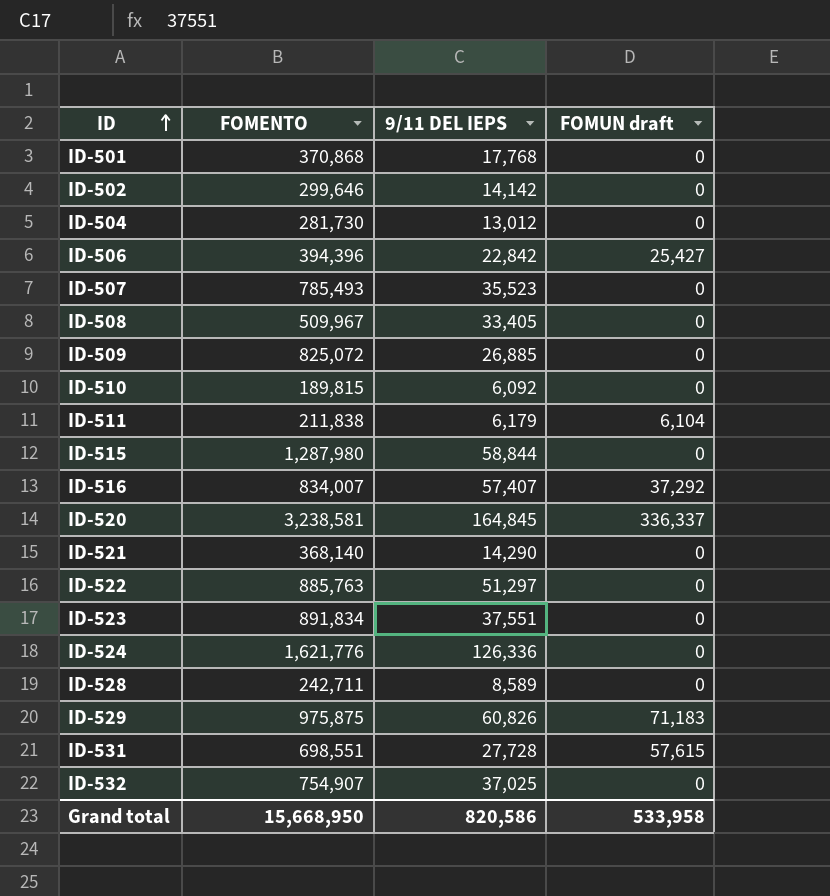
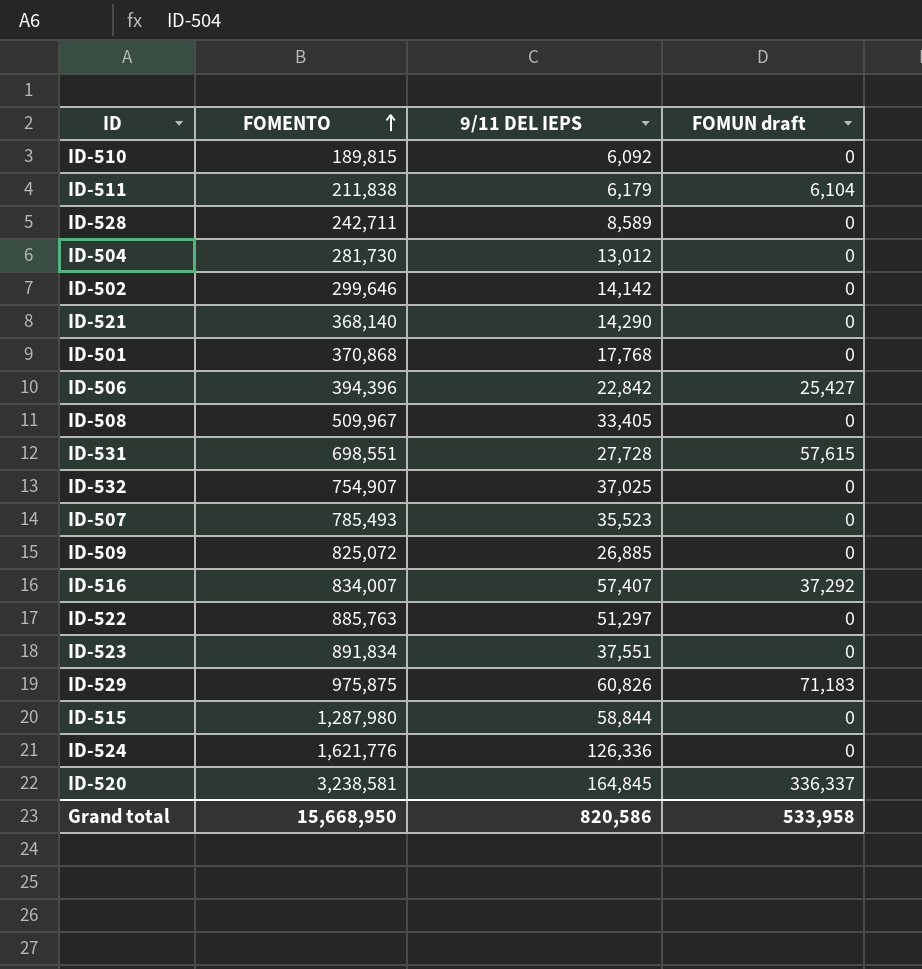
row order: ID ascending -> FOMENTO ascending

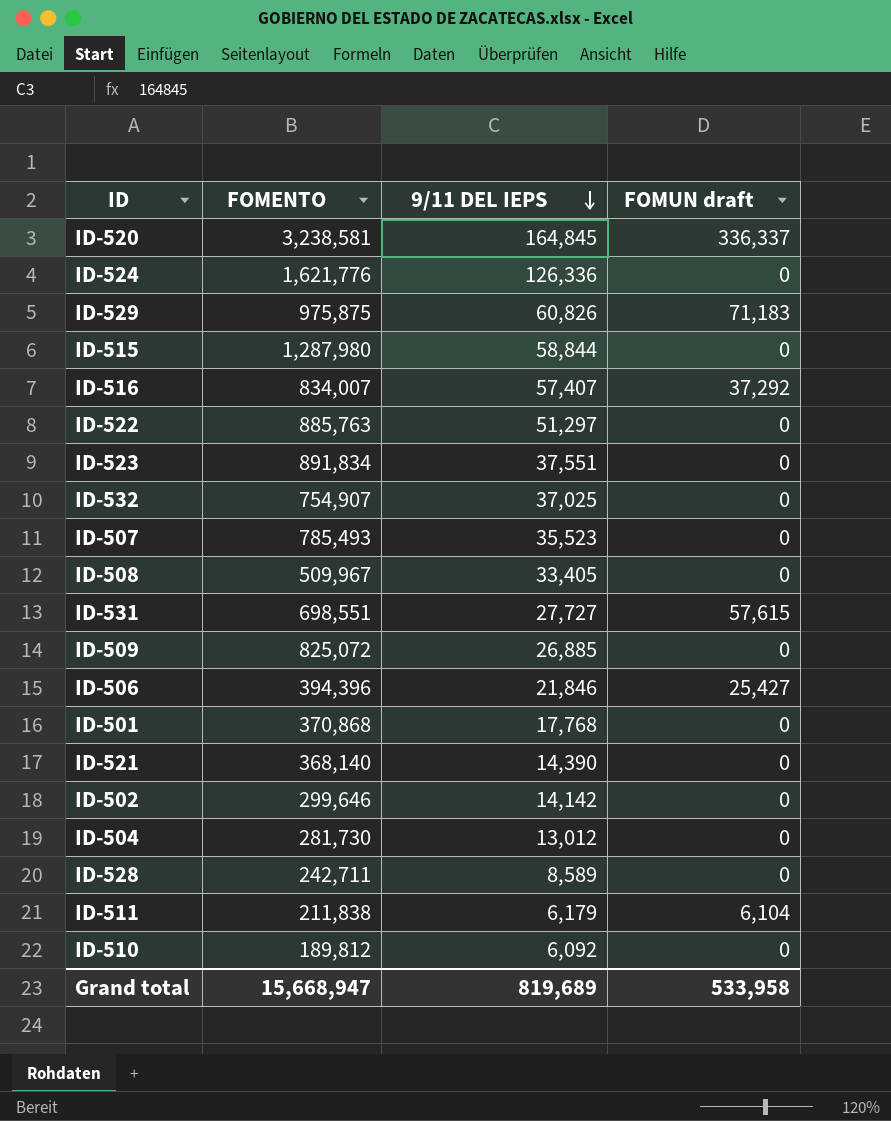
row order: FOMENTO ascending -> 9/11 DEL IEPS descending
ID-531 | 9/11 DEL IEPS: 27,728 -> 27,727
ID-506 | 9/11 DEL IEPS: 22,842 -> 21,846
ID-521 | 9/11 DEL IEPS: 14,290 -> 14,390
ID-510 | FOMENTO: 189,815 -> 189,812
Grand total | FOMENTO: 15,668,950 -> 15,668,947
Grand total | 9/11 DEL IEPS: 820,586 -> 819,689

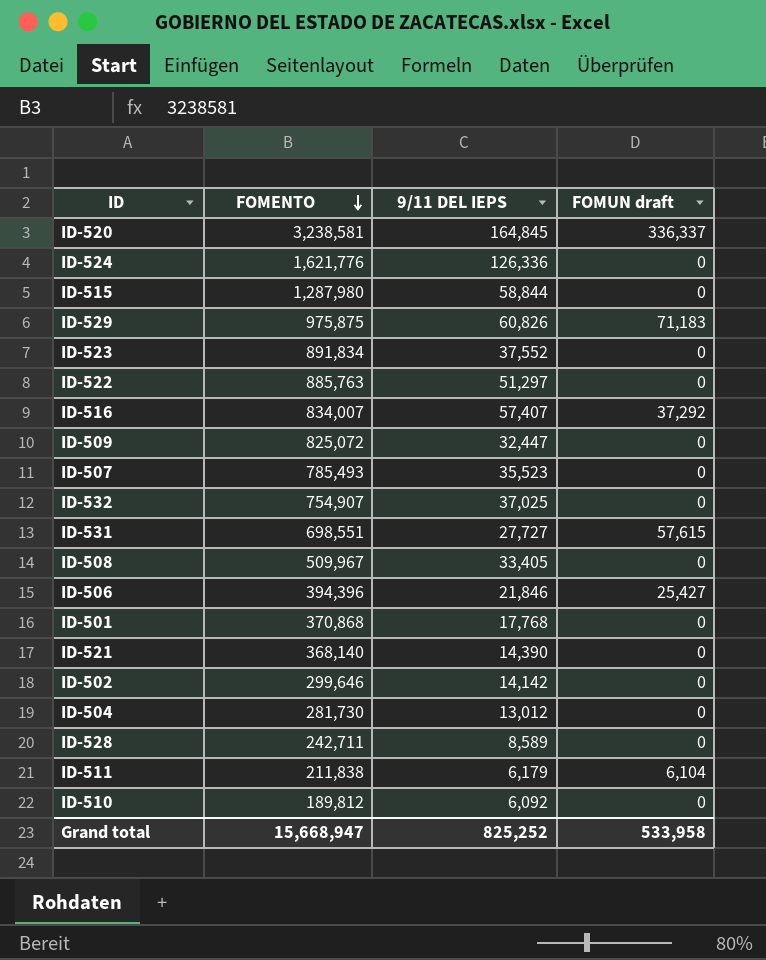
row order: 9/11 DEL IEPS descending -> FOMENTO descending
ID-523 | 9/11 DEL IEPS: 37,551 -> 37,552
ID-509 | 9/11 DEL IEPS: 26,885 -> 32,447
Grand total | 9/11 DEL IEPS: 819,689 -> 825,252

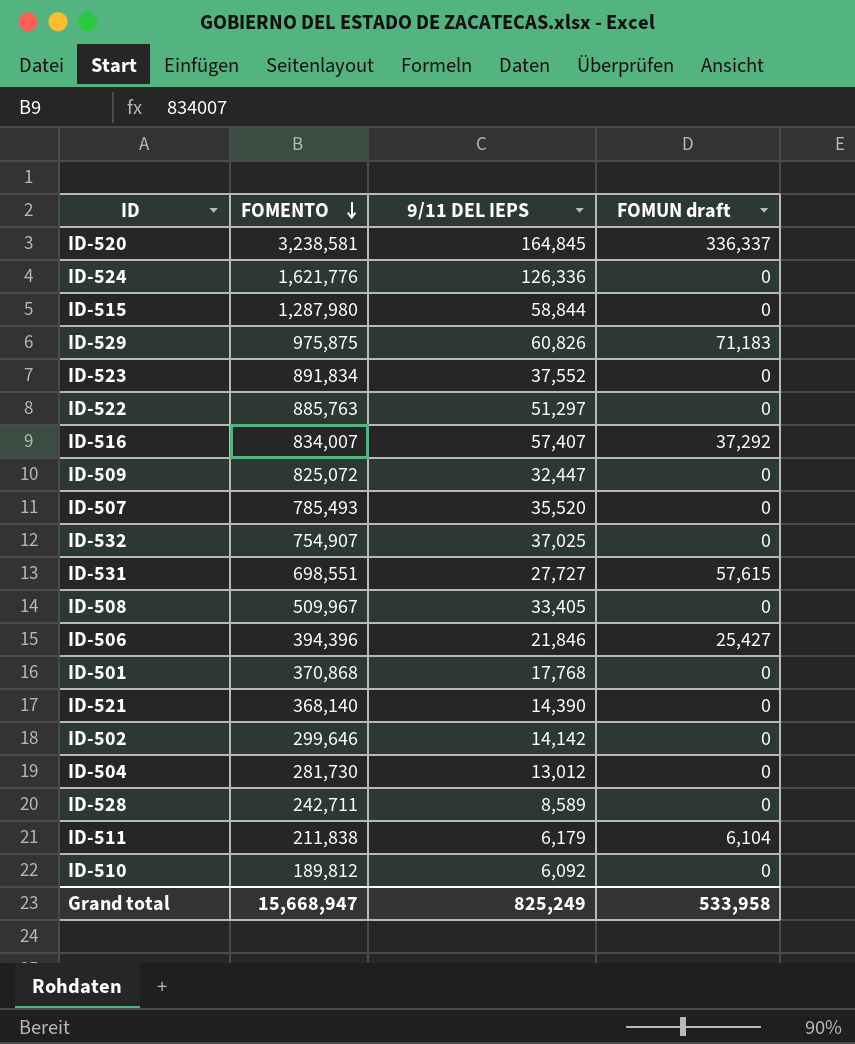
ID-507 | 9/11 DEL IEPS: 35,523 -> 35,520
Grand total | 9/11 DEL IEPS: 825,252 -> 825,249

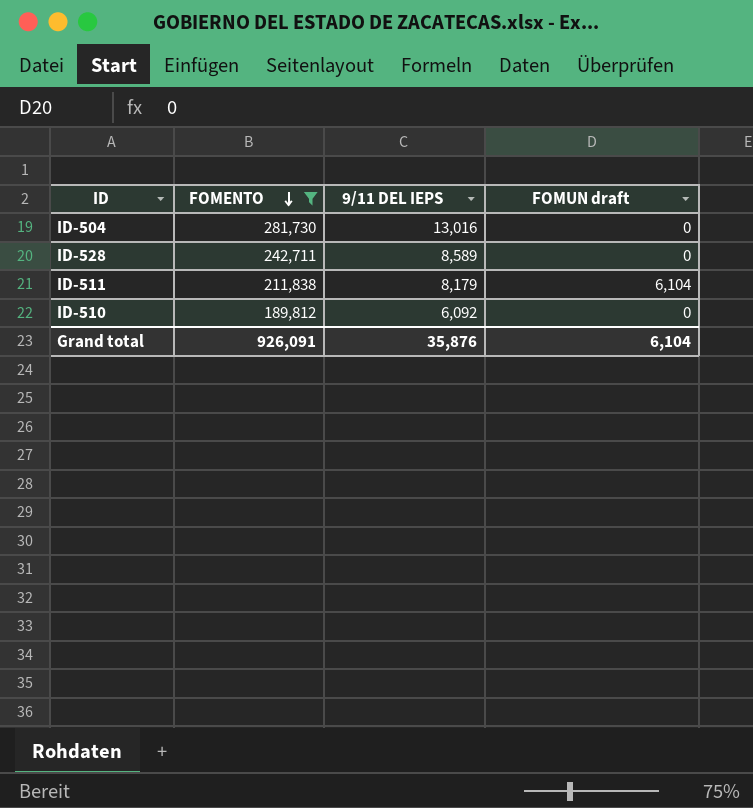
filter: none -> FOMENTO <= 281,730
ID-504 | 9/11 DEL IEPS: 13,012 -> 13,016
ID-511 | 9/11 DEL IEPS: 6,179 -> 8,179
Grand total | FOMENTO: 15,668,947 -> 926,091
Grand total | 9/11 DEL IEPS: 825,249 -> 35,876
Grand total | FOMUN draft: 533,958 -> 6,104

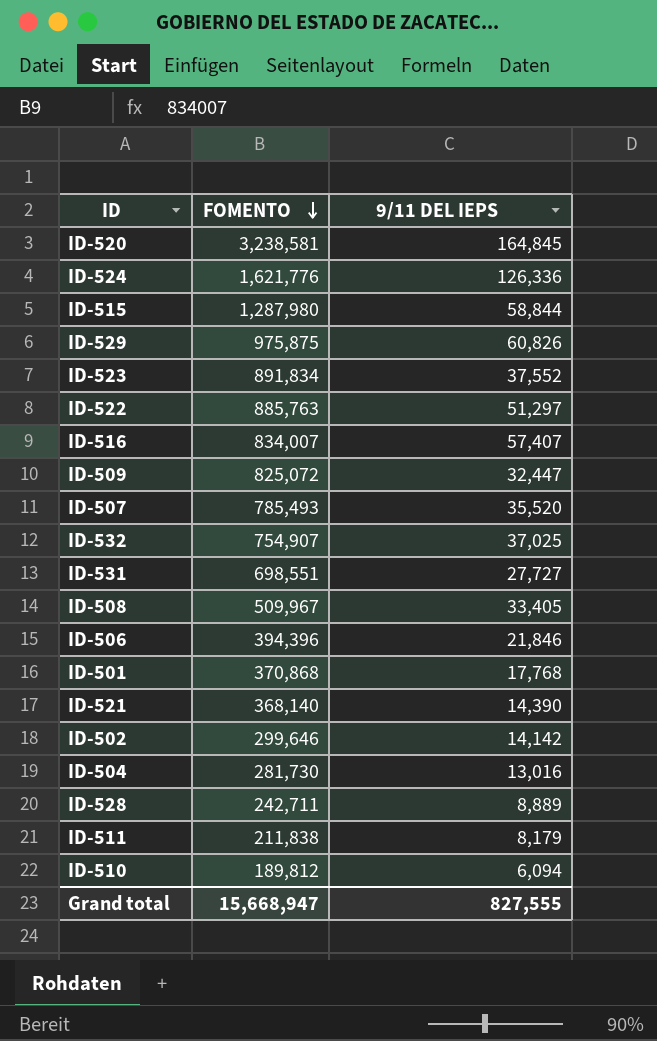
filter: FOMENTO <= 281,730 -> none
column FOMUN draft | position: 4 -> none
ID-528 | 9/11 DEL IEPS: 8,589 -> 8,889
ID-510 | 9/11 DEL IEPS: 6,092 -> 6,094
Grand total | FOMENTO: 926,091 -> 15,668,947
Grand total | 9/11 DEL IEPS: 35,876 -> 827,555

